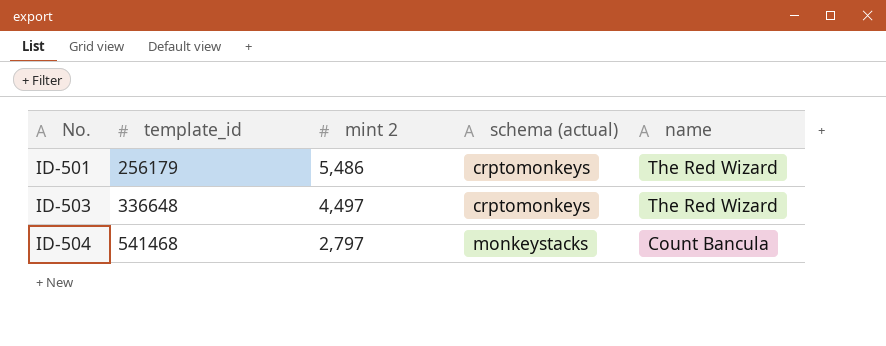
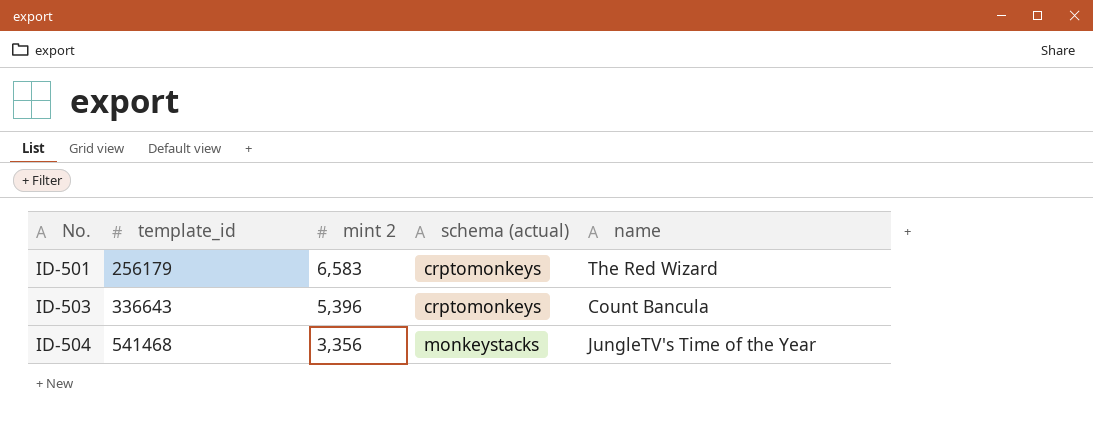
ID-501 | mint 2: 5,486 -> 6,583
ID-503 | template_id: 336648 -> 336643
ID-503 | mint 2: 4,497 -> 5,396
ID-503 | name: The Red Wizard -> Count Bancula
ID-504 | mint 2: 2,797 -> 3,356
ID-504 | name: Count Bancula -> JungleTV's Time of the Year

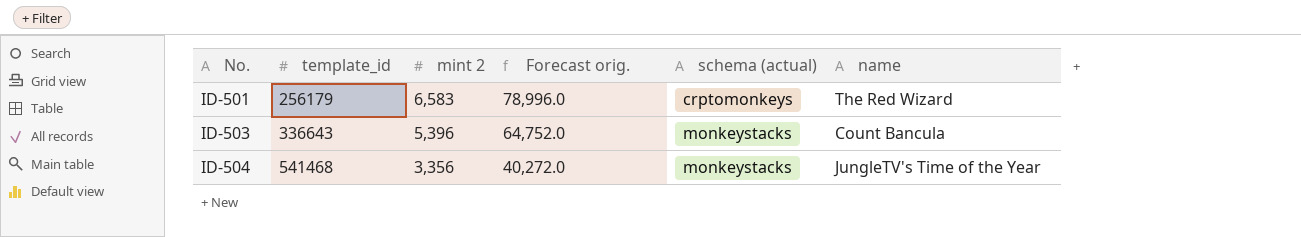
column Forecast orig. | formula: none -> [mint 2] * 12
ID-503 | schema (actual): crptomonkeys -> monkeystacks

